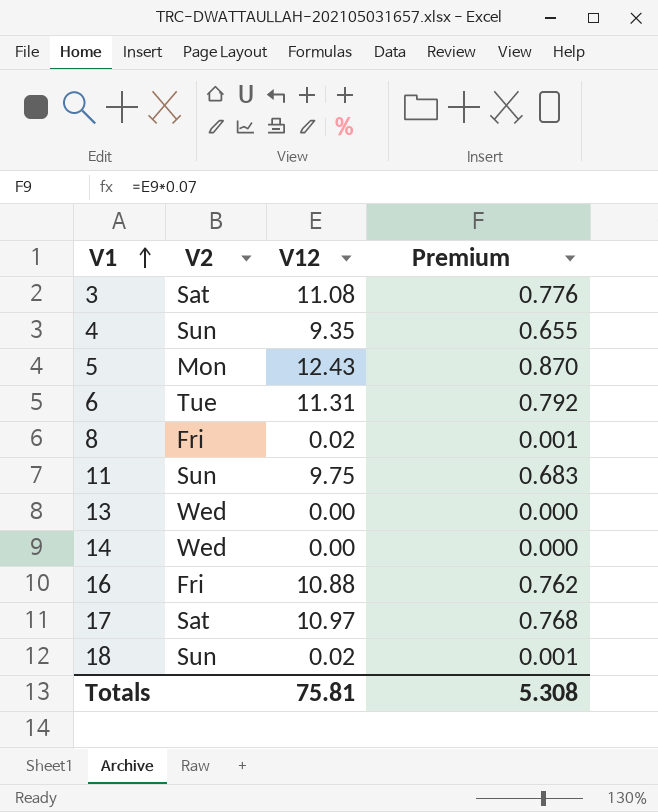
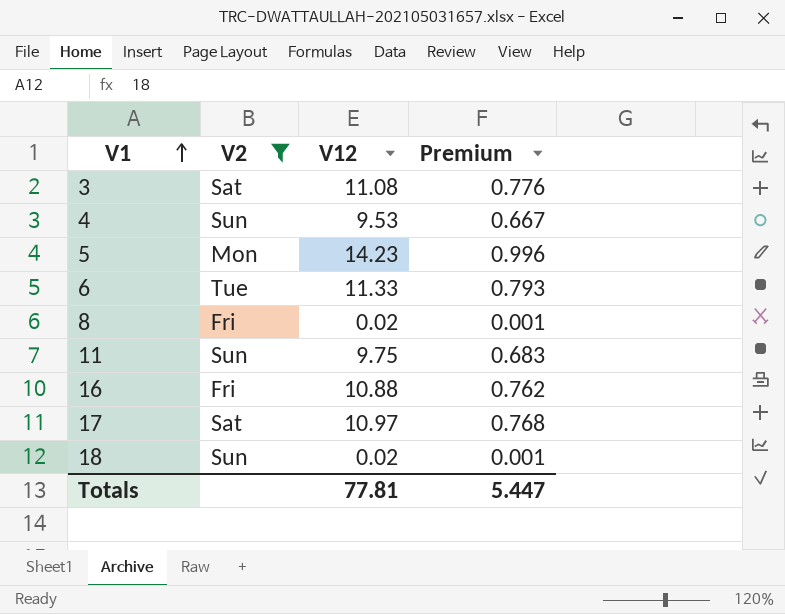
filter: none -> V2 != Wed
4 | V12: 9.35 -> 9.53
4 | Premium: 0.655 -> 0.667
5 | V12: 12.43 -> 14.23
5 | Premium: 0.870 -> 0.996
6 | V12: 11.31 -> 11.33
6 | Premium: 0.792 -> 0.793
Totals | V12: 75.81 -> 77.81
Totals | Premium: 5.308 -> 5.447

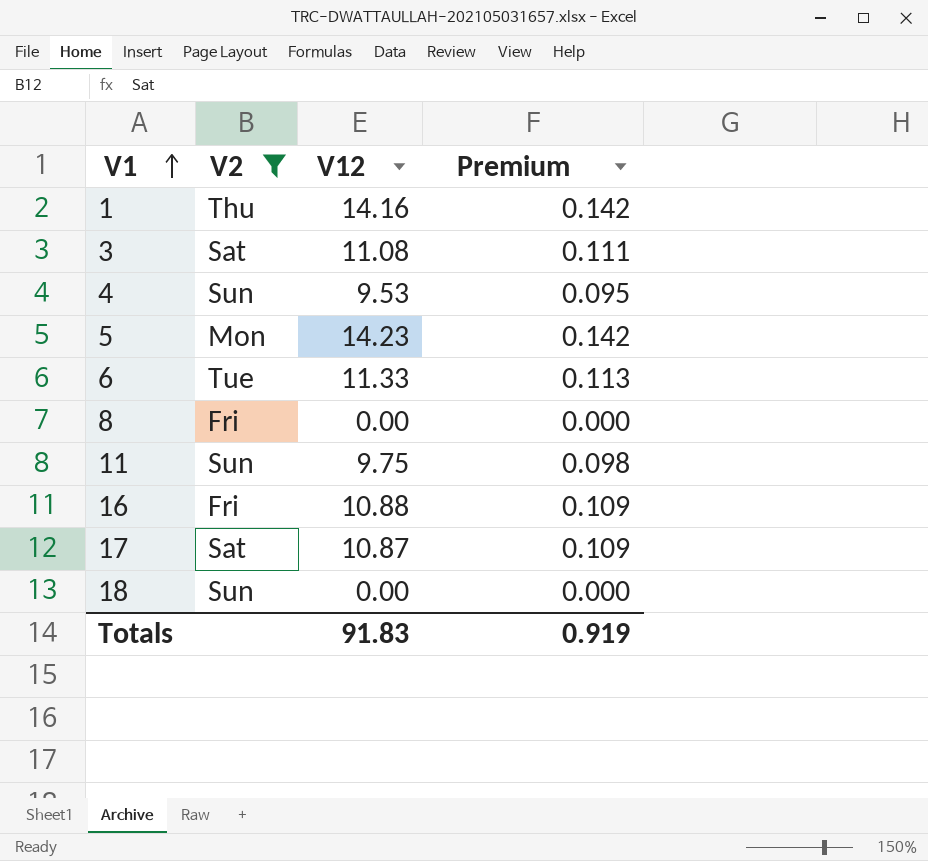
column Premium | formula: [V12] * 0.07 -> [V12] * 0.01
row 1: none -> Thu | 14.16 | 0.142
8 | V12: 0.02 -> 0.00
17 | V12: 10.97 -> 10.87
18 | V12: 0.02 -> 0.00
Totals | V12: 77.81 -> 91.83
Totals | Premium: 5.447 -> 0.919

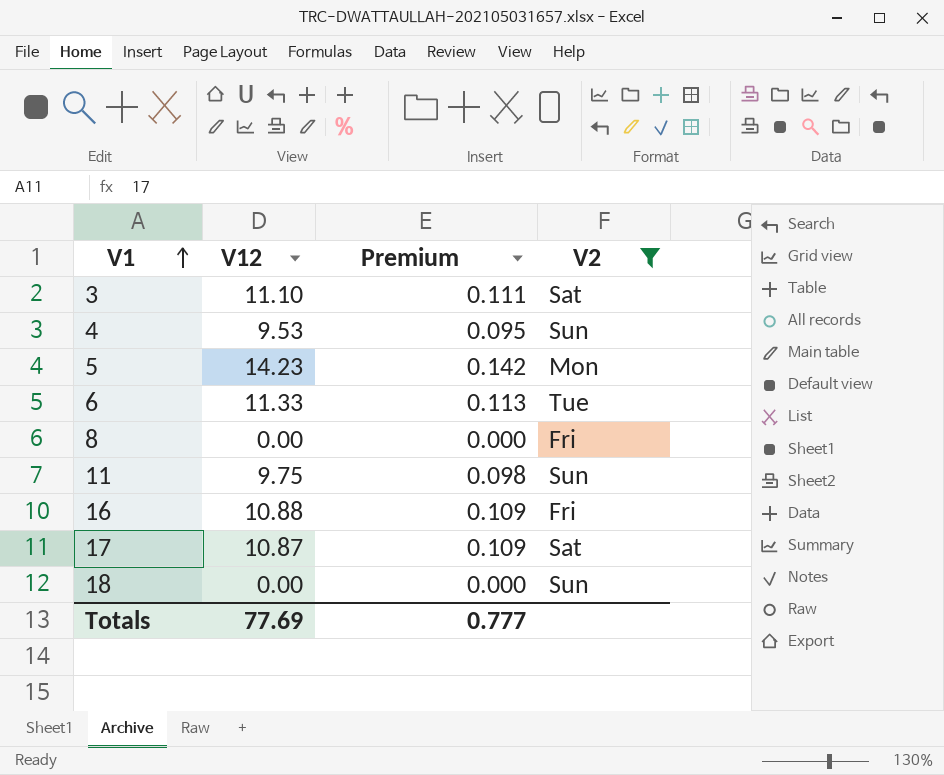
column V2 | position: 2 -> 4
row 1: Thu | 14.16 | 0.142 -> none
3 | V12: 11.08 -> 11.10
Totals | V12: 91.83 -> 77.69
Totals | Premium: 0.919 -> 0.777

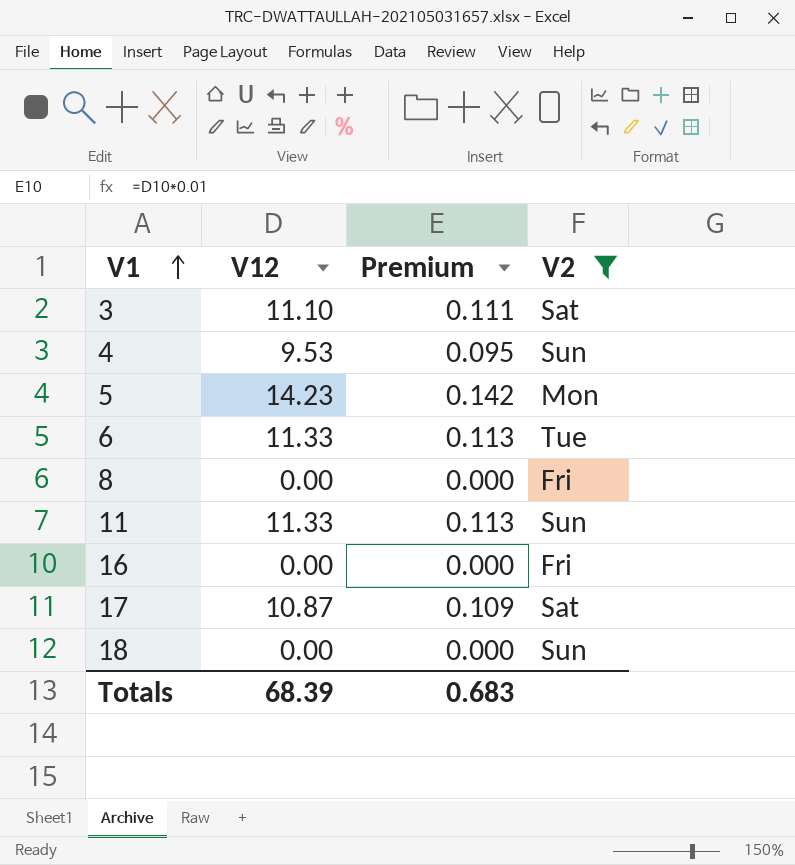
11 | V12: 9.75 -> 11.33
11 | Premium: 0.098 -> 0.113
16 | V12: 10.88 -> 0.00
16 | Premium: 0.109 -> 0.000
Totals | V12: 77.69 -> 68.39
Totals | Premium: 0.777 -> 0.683

